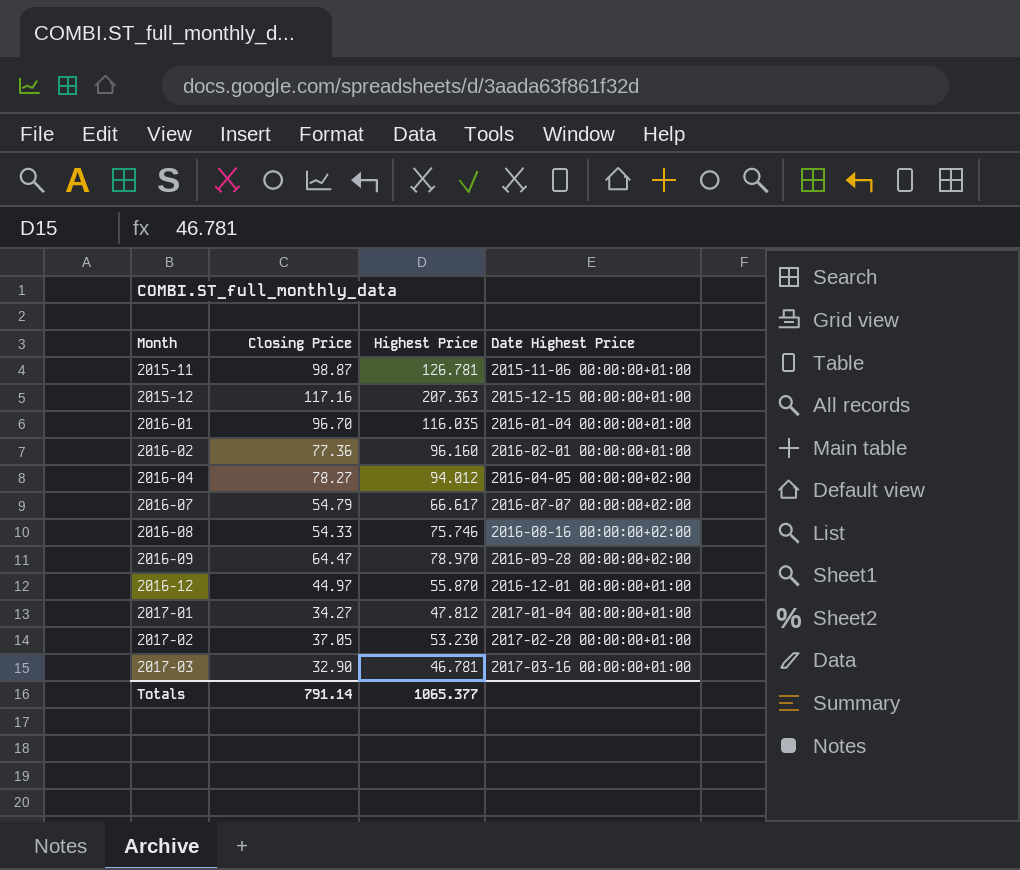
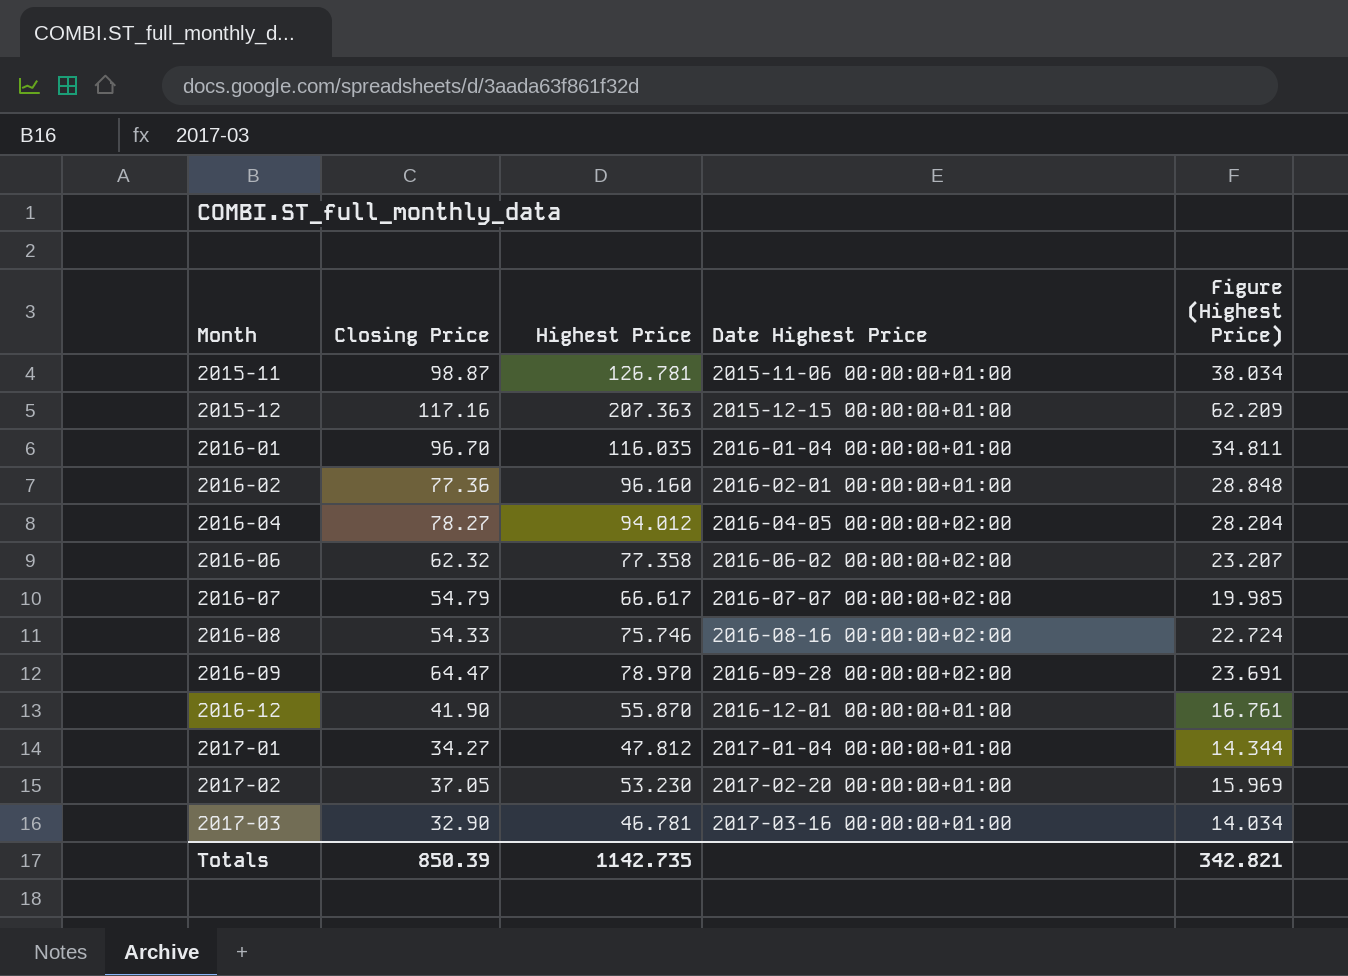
column Figure (Highest Price) | formula: none -> [Highest Price] * 0.3
row 2016-06: none -> 62.32 | 77.358 | 2016-06-02 00:00:00+02:00 | 23.207
2016-12 | Closing Price: 44.97 -> 41.90
Totals | Closing Price: 791.14 -> 850.39
Totals | Highest Price: 1065.377 -> 1142.735

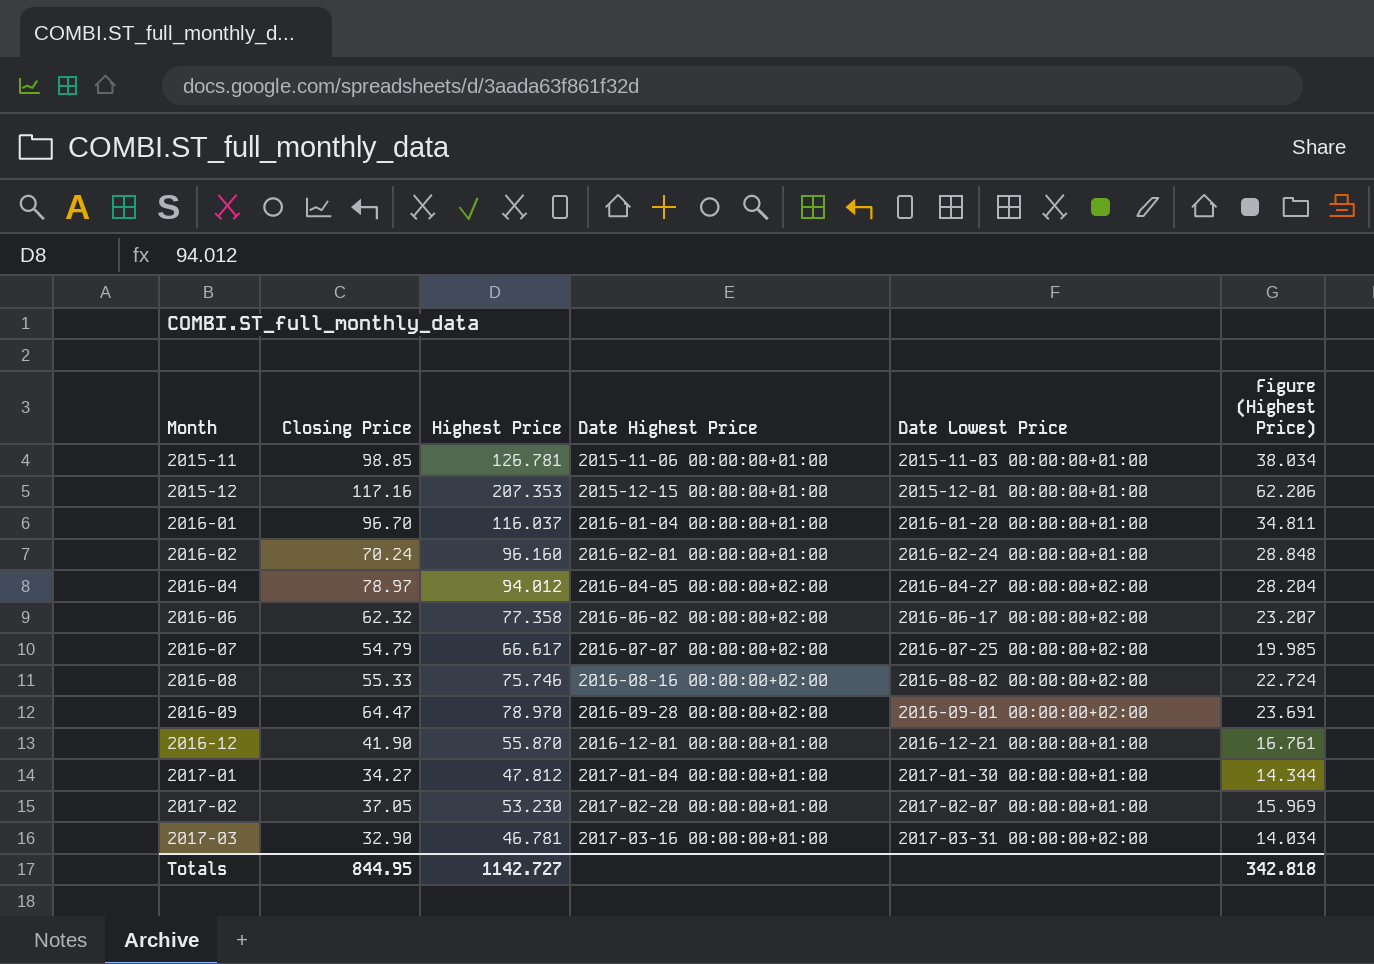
column Date Lowest Price | position: none -> 5
2015-11 | Closing Price: 98.87 -> 98.85
2015-12 | Highest Price: 207.363 -> 207.353
2015-12 | Figure (Highest Price): 62.209 -> 62.206
2016-01 | Highest Price: 116.035 -> 116.037
2016-02 | Closing Price: 77.36 -> 70.24
2016-04 | Closing Price: 78.27 -> 78.97
2016-08 | Closing Price: 54.33 -> 55.33
Totals | Closing Price: 850.39 -> 844.95
Totals | Highest Price: 1142.735 -> 1142.727
Totals | Figure (Highest Price): 342.821 -> 342.818

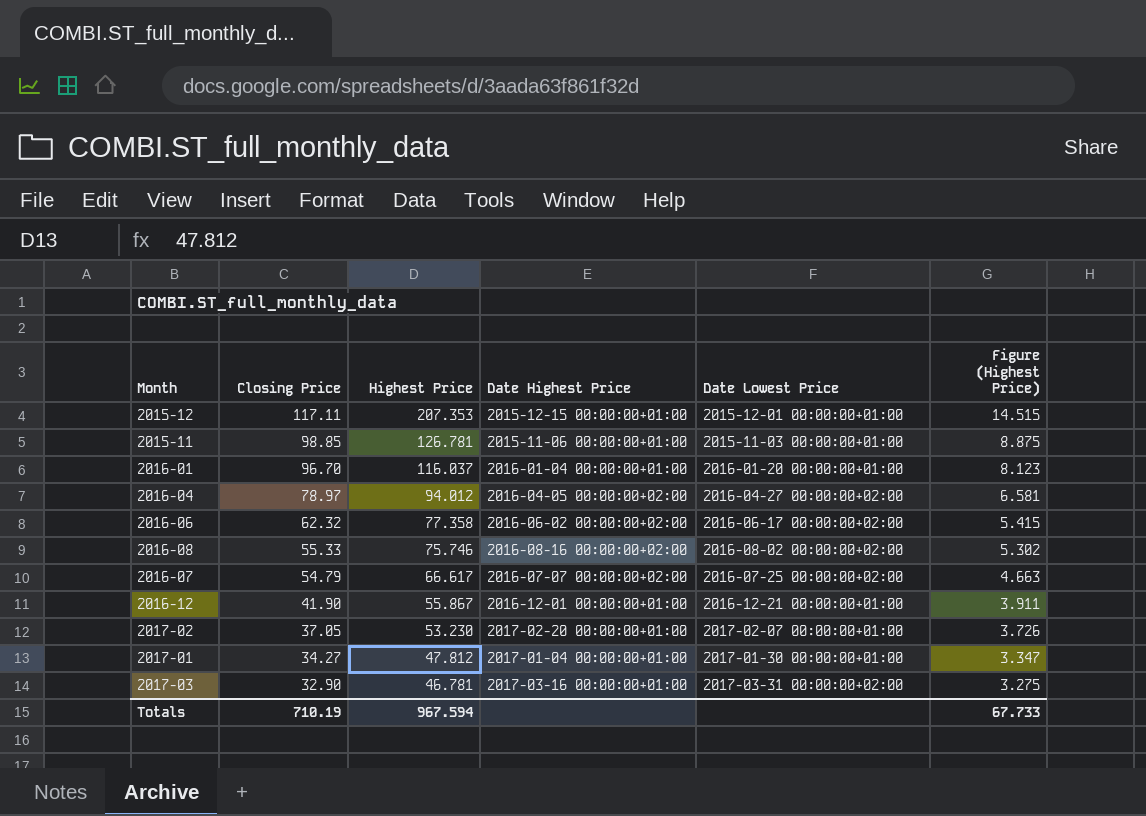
row order: Month ascending -> Closing Price descending
column Figure (Highest Price) | formula: [Highest Price] * 0.3 -> [Highest Price] * 0.07
row 2016-02: 70.24 | 96.160 | 2016-02-01 00:00:00+01:00 | 2016-02-24 00:00:00+01:00 | 28.848 -> none
row 2016-09: 64.47 | 78.970 | 2016-09-28 00:00:00+02:00 | 2016-09-01 00:00:00+02:00 | 23.691 -> none
2015-12 | Closing Price: 117.16 -> 117.11
2016-12 | Highest Price: 55.870 -> 55.867
Totals | Closing Price: 844.95 -> 710.19
Totals | Highest Price: 1142.727 -> 967.594
Totals | Figure (Highest Price): 342.818 -> 67.733

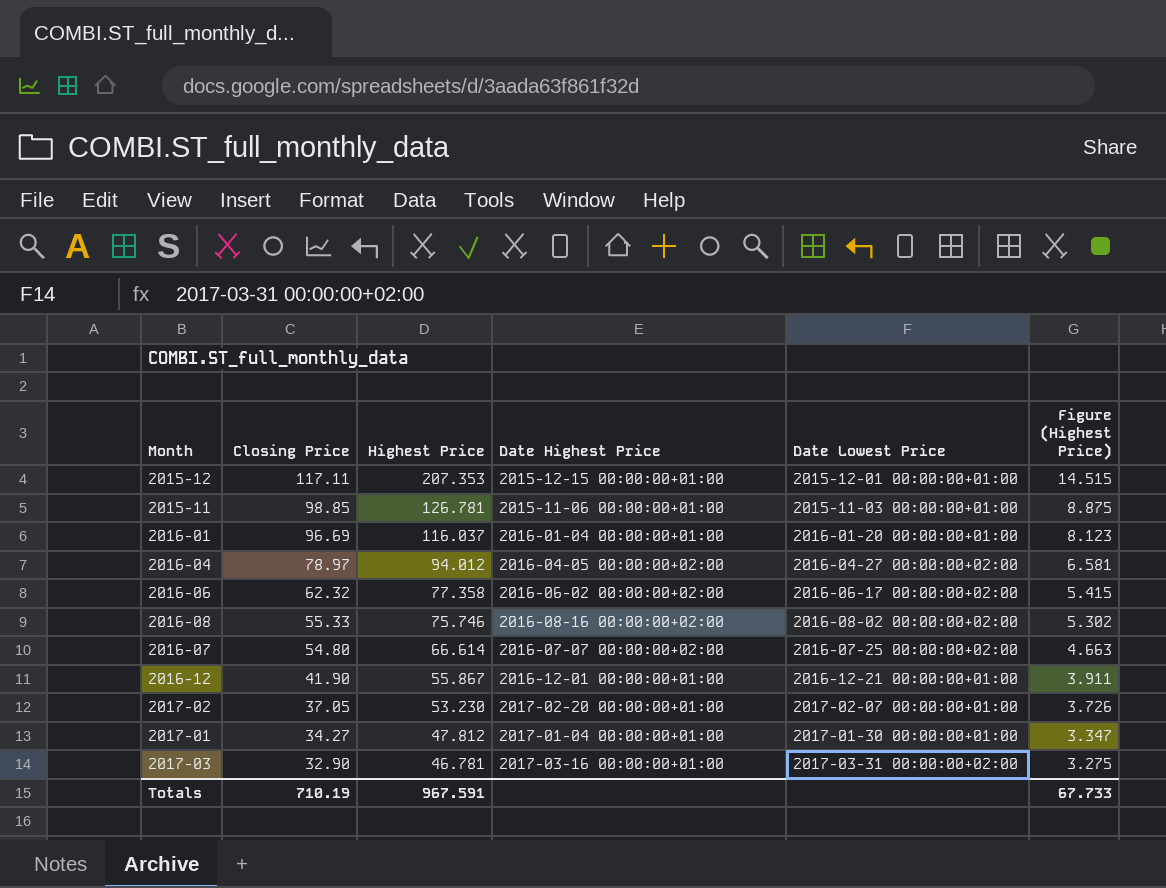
2016-01 | Closing Price: 96.70 -> 96.69
2016-07 | Closing Price: 54.79 -> 54.80
2016-07 | Highest Price: 66.617 -> 66.614
Totals | Highest Price: 967.594 -> 967.591

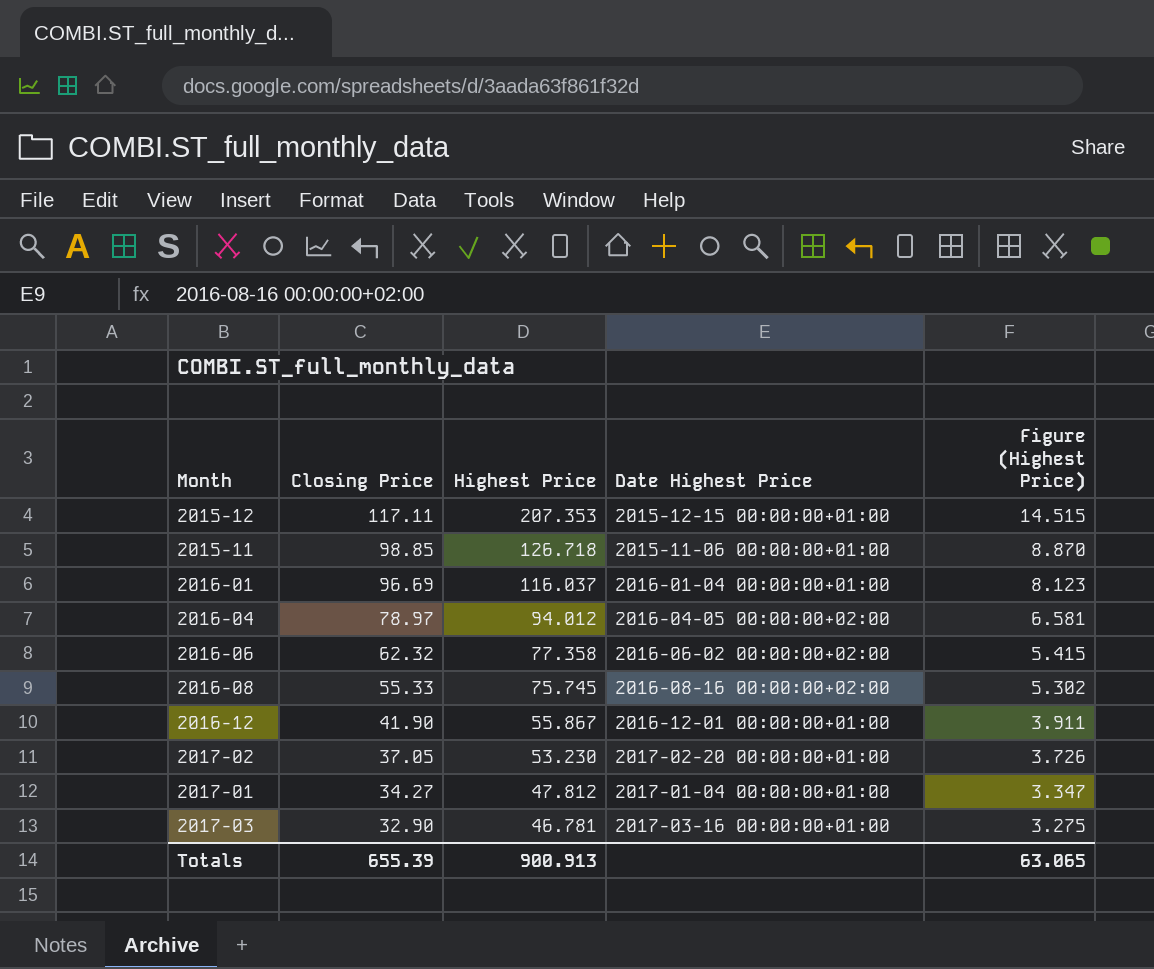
column Date Lowest Price | position: 5 -> none
row 2016-07: 54.80 | 66.614 | 2016-07-07 00:00:00+02:00 | 2016-07-25 00:00:00+02:00 | 4.663 -> none
2015-11 | Highest Price: 126.781 -> 126.718
2015-11 | Figure (Highest Price): 8.875 -> 8.870
2016-08 | Highest Price: 75.746 -> 75.745
Totals | Closing Price: 710.19 -> 655.39
Totals | Highest Price: 967.591 -> 900.913
Totals | Figure (Highest Price): 67.733 -> 63.065

